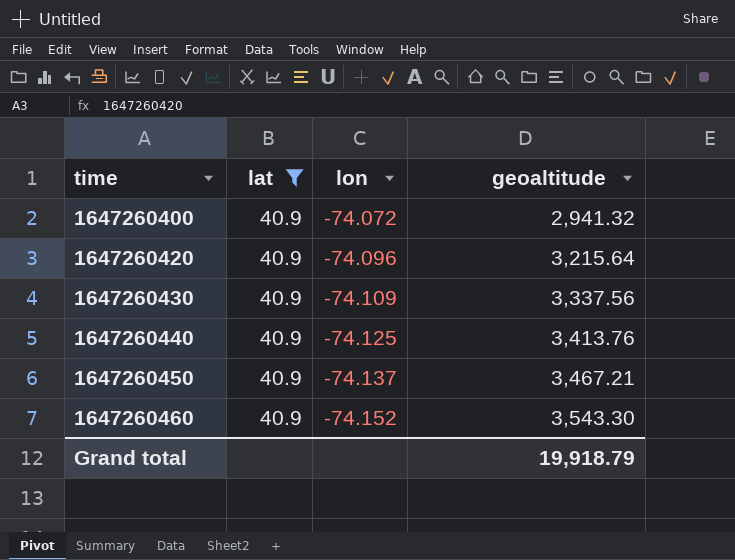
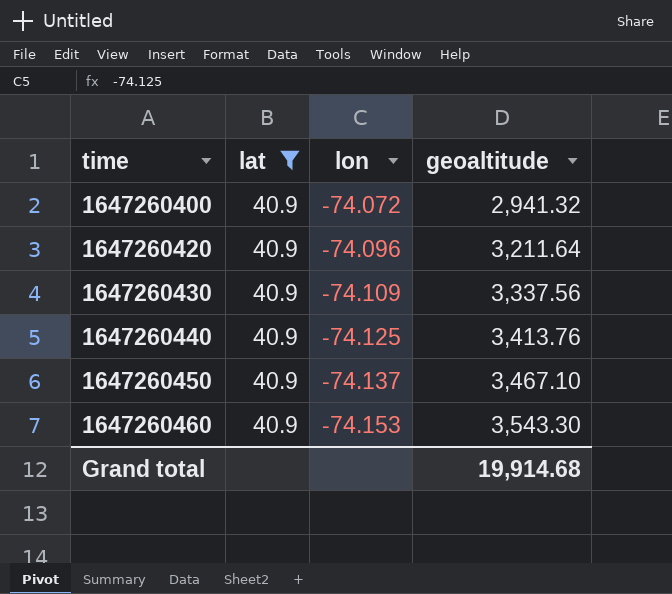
1647260420 | geoaltitude: 3,215.64 -> 3,211.64
1647260450 | geoaltitude: 3,467.21 -> 3,467.10
1647260460 | lon: -74.152 -> -74.153
Grand total | geoaltitude: 19,918.79 -> 19,914.68

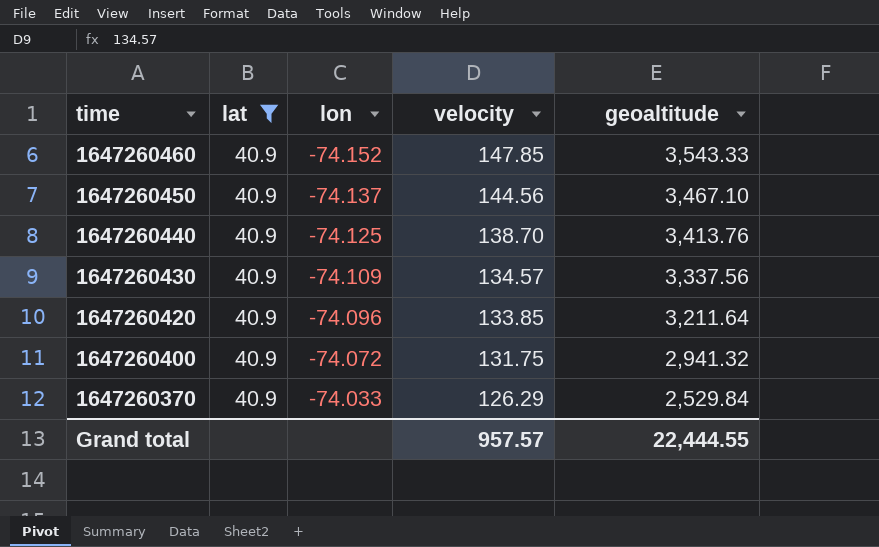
row order: time ascending -> time descending
column velocity | position: none -> 4
1647260460 | lon: -74.153 -> -74.152
1647260460 | geoaltitude: 3,543.30 -> 3,543.33
row 1647260370: none -> 40.9 | -74.033 | 126.29 | 2,529.84
Grand total | geoaltitude: 19,914.68 -> 22,444.55

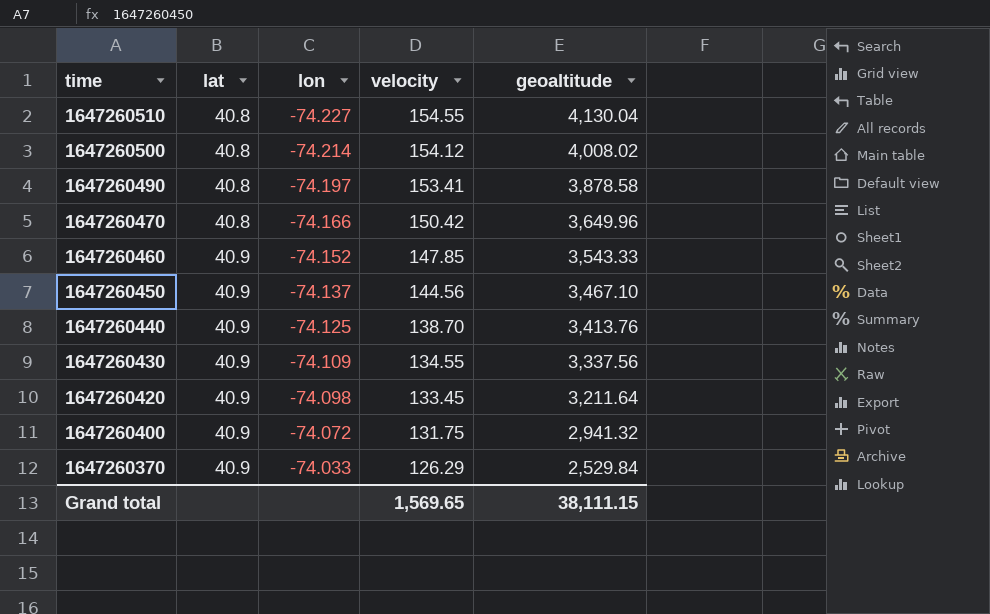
filter: lat = 40.9 -> none
1647260430 | velocity: 134.57 -> 134.55
1647260420 | lon: -74.096 -> -74.098
1647260420 | velocity: 133.85 -> 133.45
Grand total | velocity: 957.57 -> 1,569.65
Grand total | geoaltitude: 22,444.55 -> 38,111.15

